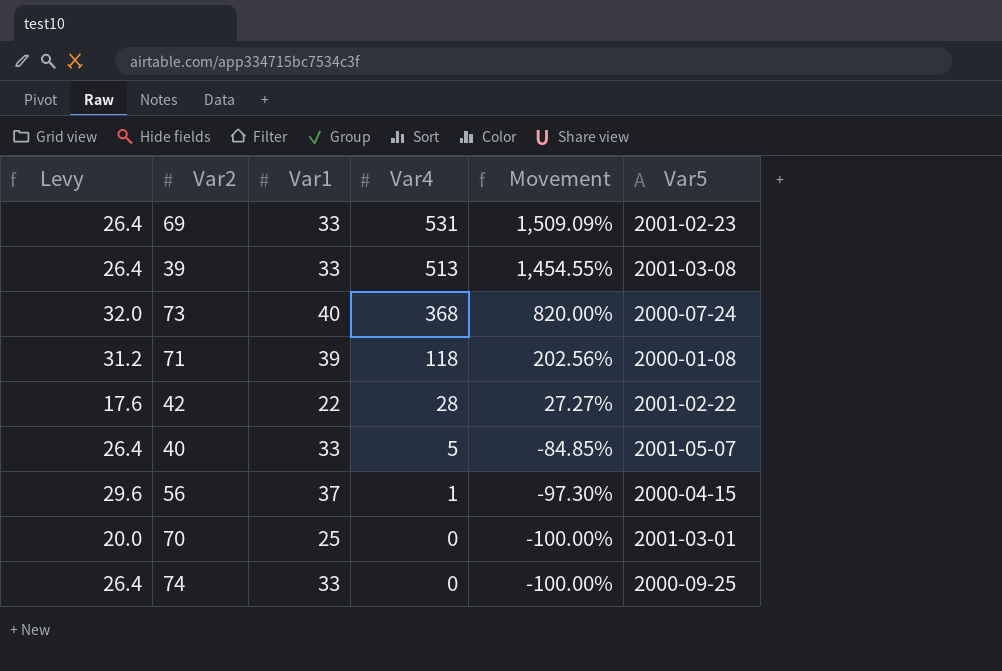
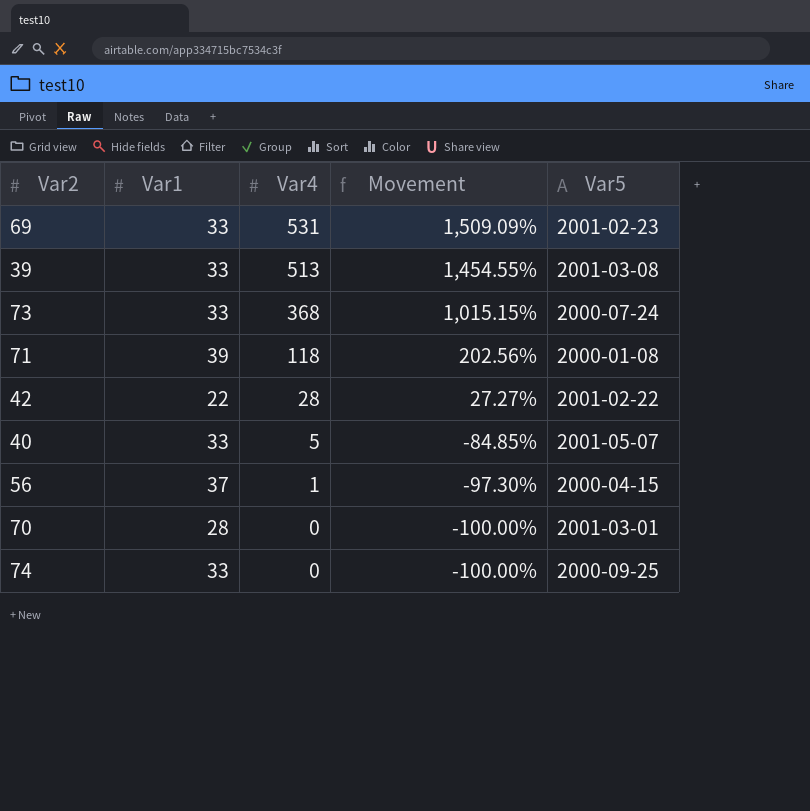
column Levy | formula: [Var1] * 0.8 -> none
73 | Var1: 40 -> 33
73 | Movement: 820.00% -> 1,015.15%
70 | Var1: 25 -> 28

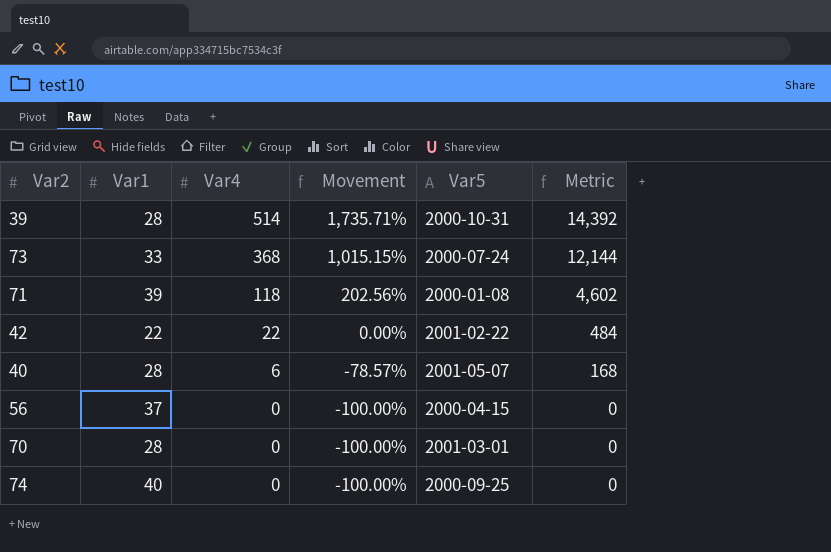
column Metric | formula: none -> [Var1] * [Var4]
row 69: 33 | 531 | 1,509.09% | 2001-02-23 -> none
39 | Var1: 33 -> 28
39 | Var4: 513 -> 514
39 | Movement: 1,454.55% -> 1,735.71%
39 | Var5: 2001-03-08 -> 2000-10-31
42 | Var4: 28 -> 22
42 | Movement: 27.27% -> 0.00%
40 | Var1: 33 -> 28
40 | Var4: 5 -> 6
40 | Movement: -84.85% -> -78.57%
56 | Var4: 1 -> 0
56 | Movement: -97.30% -> -100.00%
74 | Var1: 33 -> 40

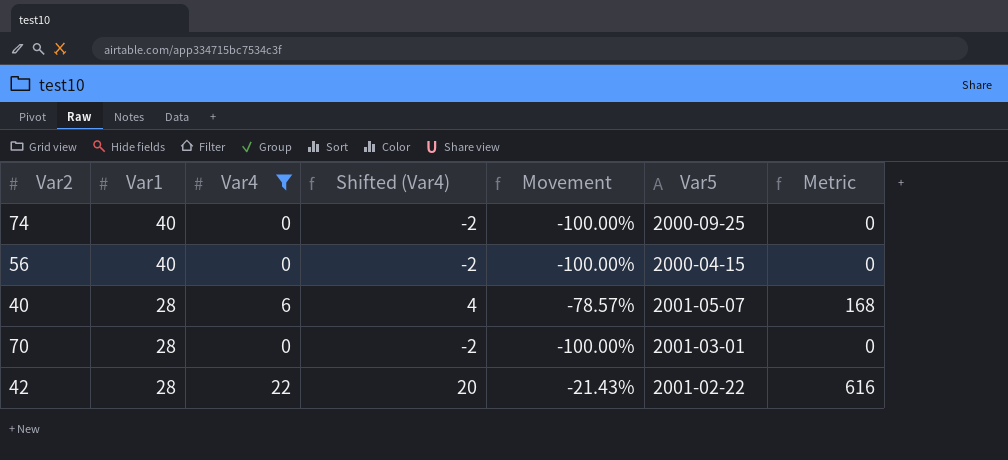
filter: none -> Var4 <= 22
row order: Var4 descending -> Var1 descending
column Shifted (Var4) | formula: none -> [Var4] - 2
56 | Var1: 37 -> 40
42 | Var1: 22 -> 28
42 | Movement: 0.00% -> -21.43%
42 | Metric: 484 -> 616

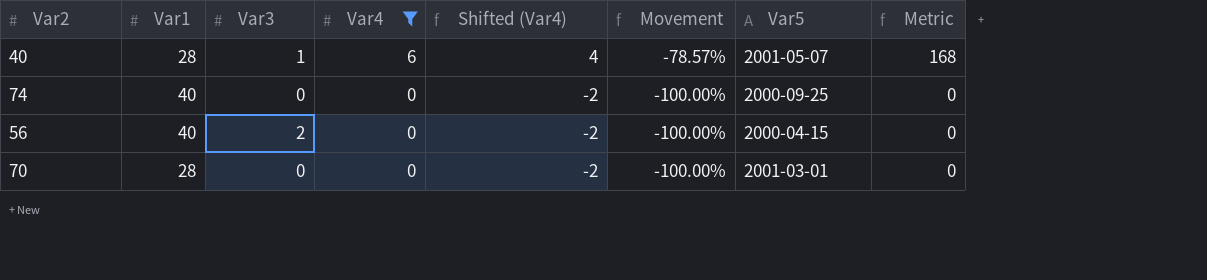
row order: Var1 descending -> Var4 descending
column Var3 | position: none -> 3
row 42: 28 | 22 | 20 | -21.43% | 2001-02-22 | 616 -> none

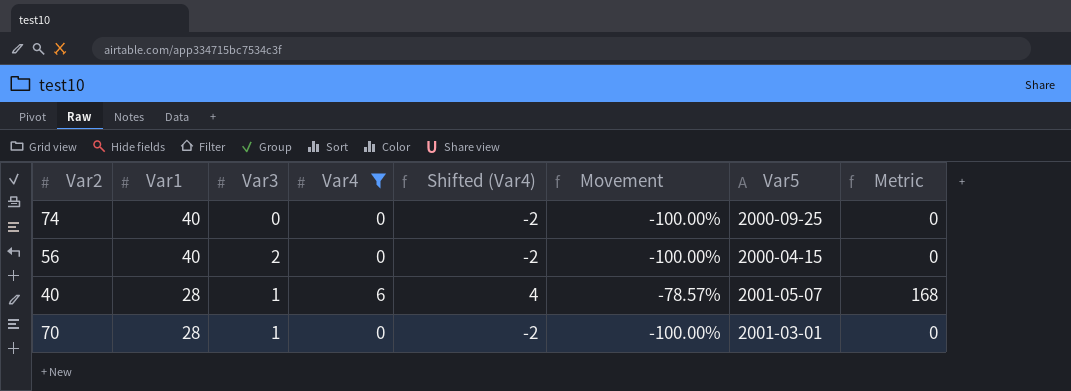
row order: Var4 descending -> Var1 descending
70 | Var3: 0 -> 1

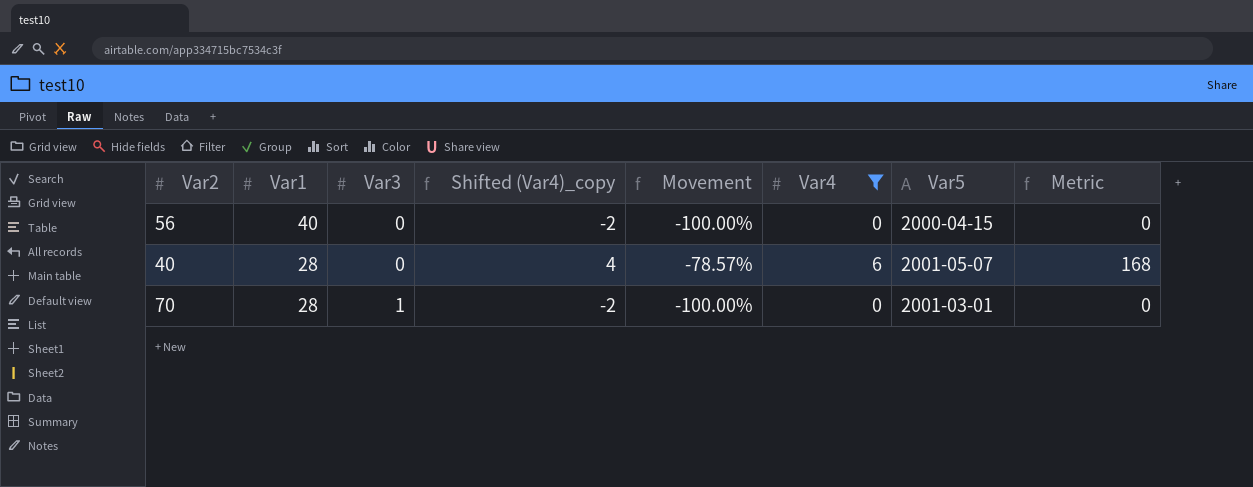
column name: Shifted (Var4) -> Shifted (Var4)_copy
column Var4 | position: 4 -> 6
row 74: 40 | 0 | 0 | -2 | -100.00% | 2000-09-25 | 0 -> none
56 | Var3: 2 -> 0
40 | Var3: 1 -> 0

